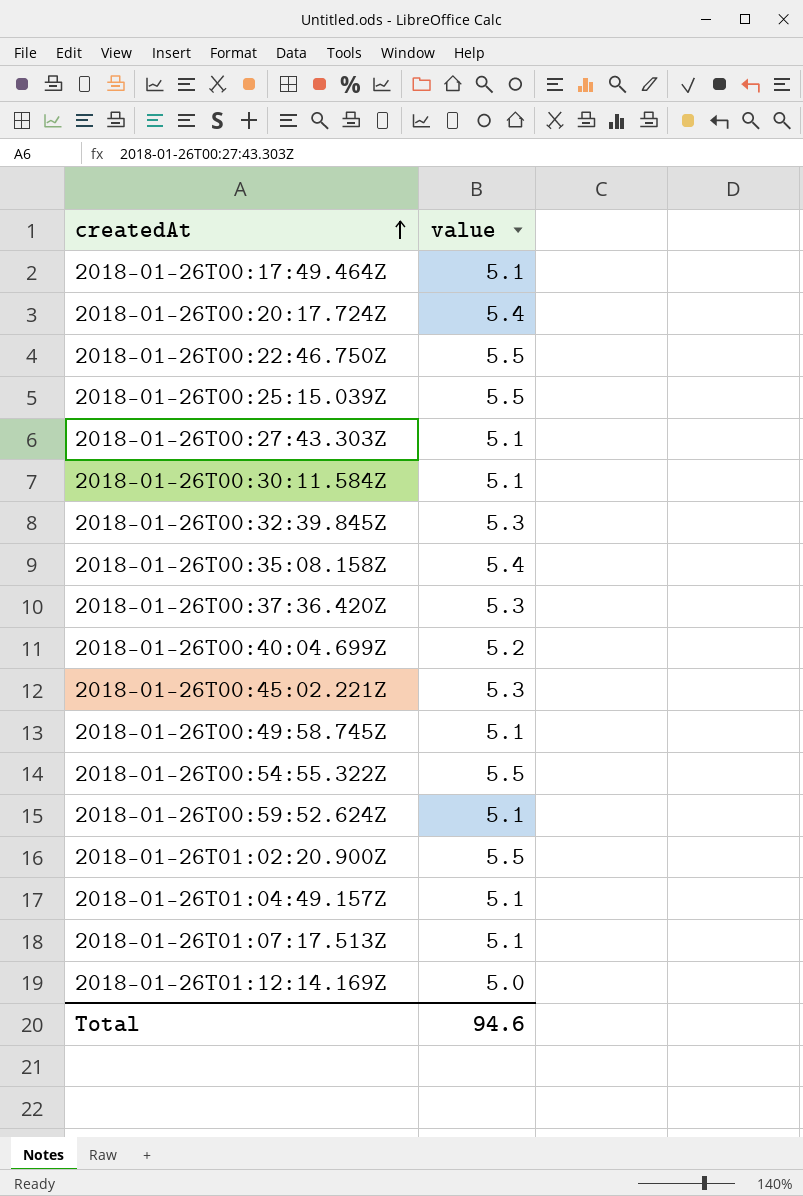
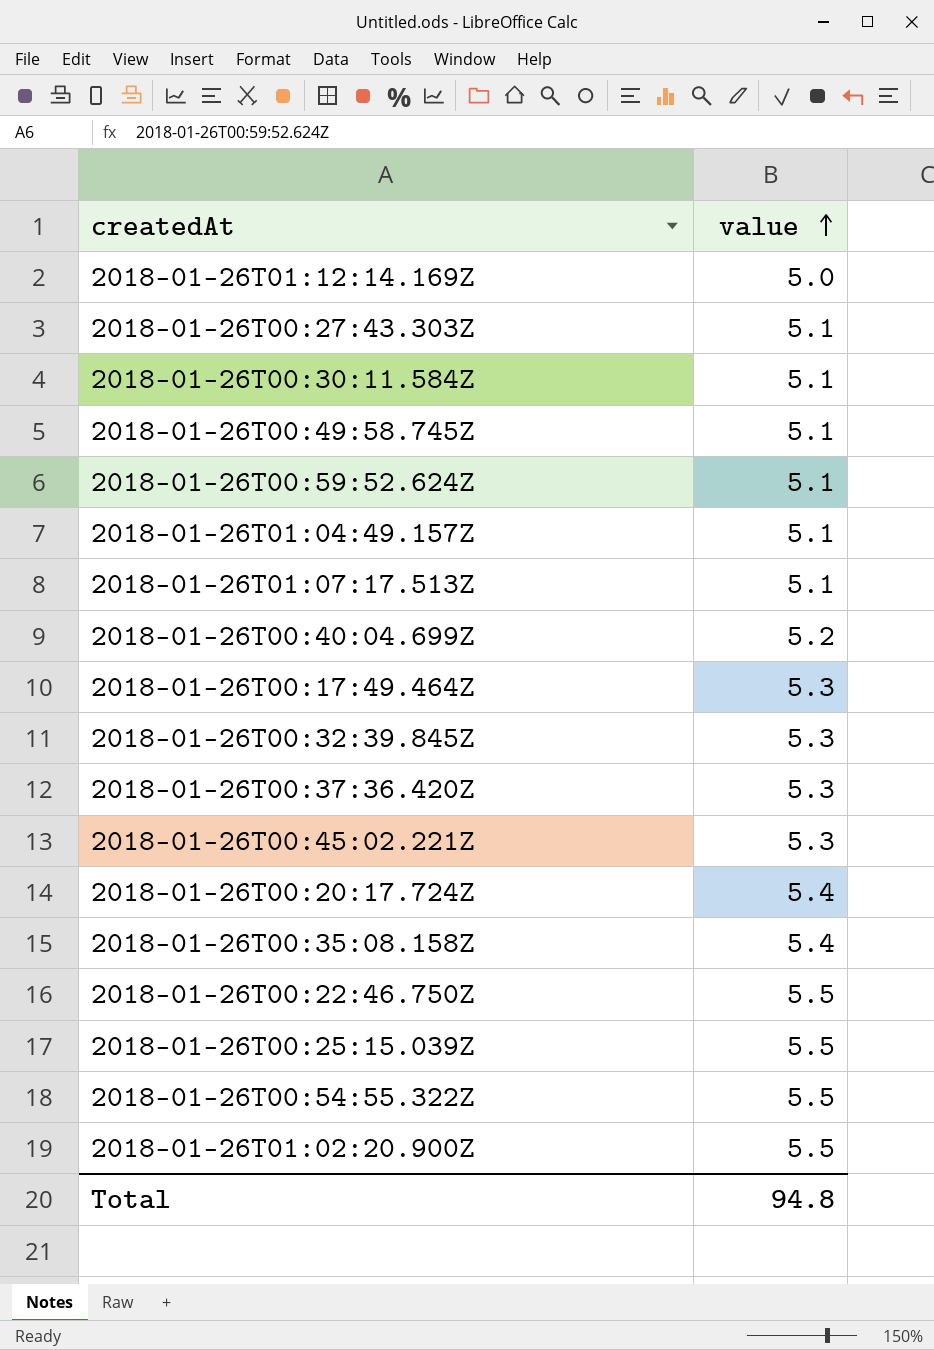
row order: createdAt ascending -> value ascending
2018-01-26T00:17:49.464Z | value: 5.1 -> 5.3
Total | value: 94.6 -> 94.8

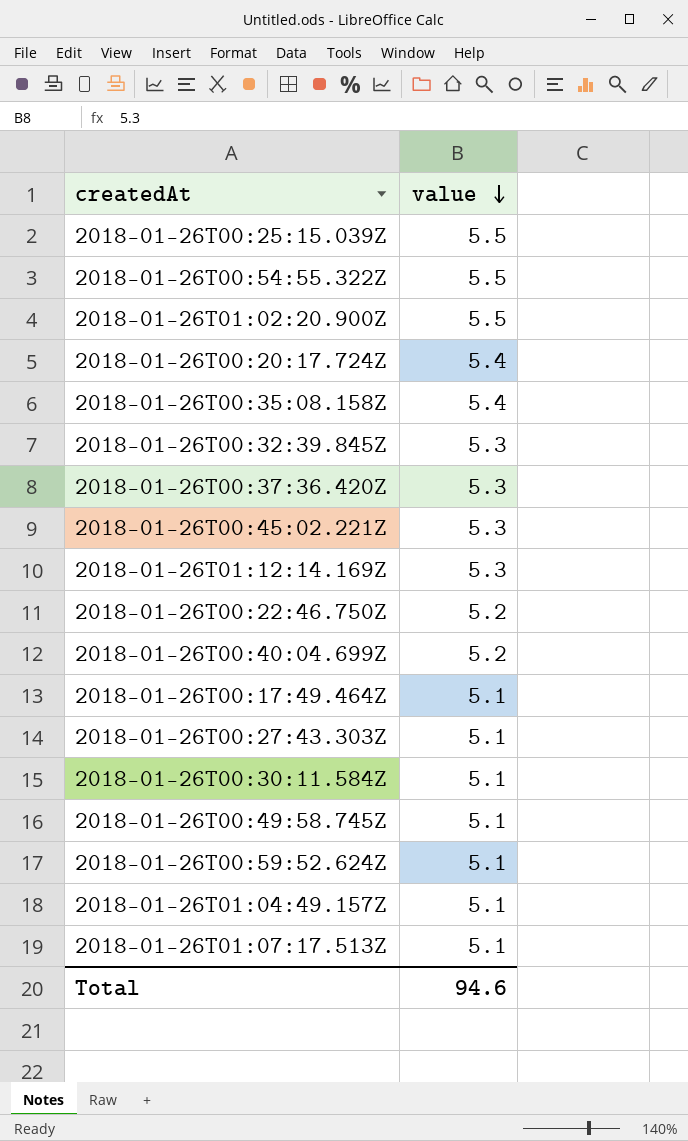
row order: value ascending -> value descending
2018-01-26T01:12:14.169Z | value: 5.0 -> 5.3
2018-01-26T00:22:46.750Z | value: 5.5 -> 5.2
2018-01-26T00:17:49.464Z | value: 5.3 -> 5.1
Total | value: 94.8 -> 94.6

